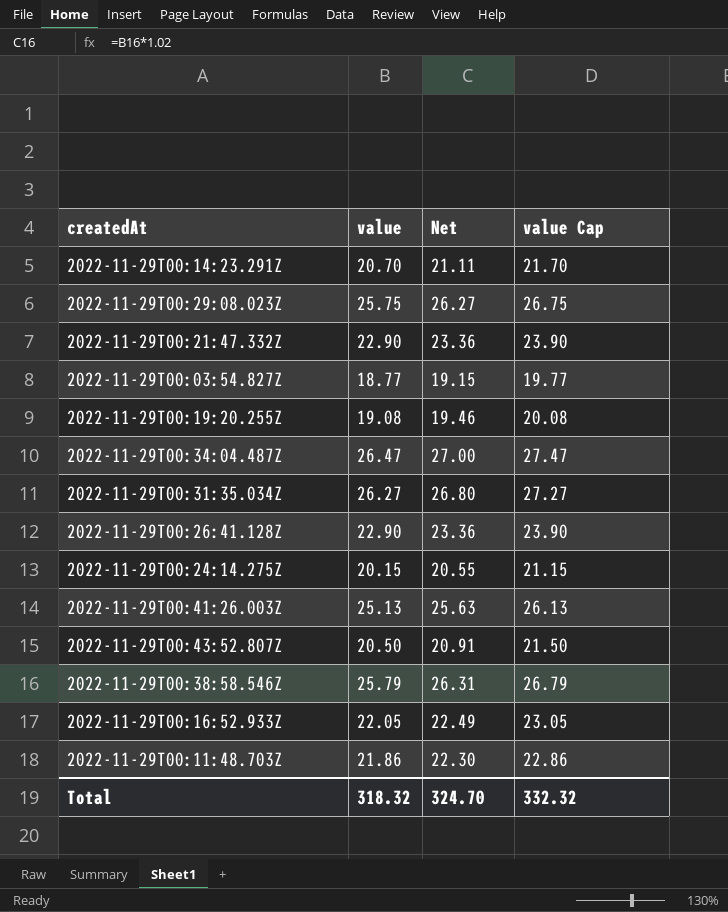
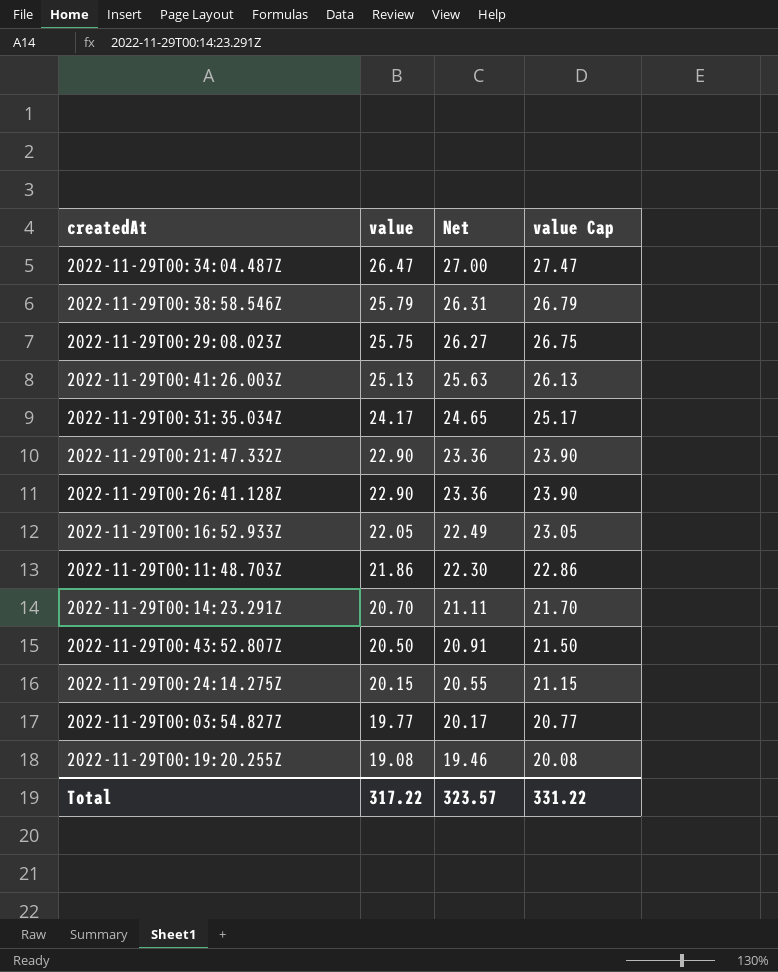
row order: none -> value descending
2022-11-29T00:31:35.034Z | value: 26.27 -> 24.17
2022-11-29T00:31:35.034Z | Net: 26.80 -> 24.65
2022-11-29T00:31:35.034Z | value Cap: 27.27 -> 25.17
2022-11-29T00:03:54.827Z | value: 18.77 -> 19.77
2022-11-29T00:03:54.827Z | Net: 19.15 -> 20.17
2022-11-29T00:03:54.827Z | value Cap: 19.77 -> 20.77
Total | value: 318.32 -> 317.22
Total | Net: 324.70 -> 323.57
Total | value Cap: 332.32 -> 331.22

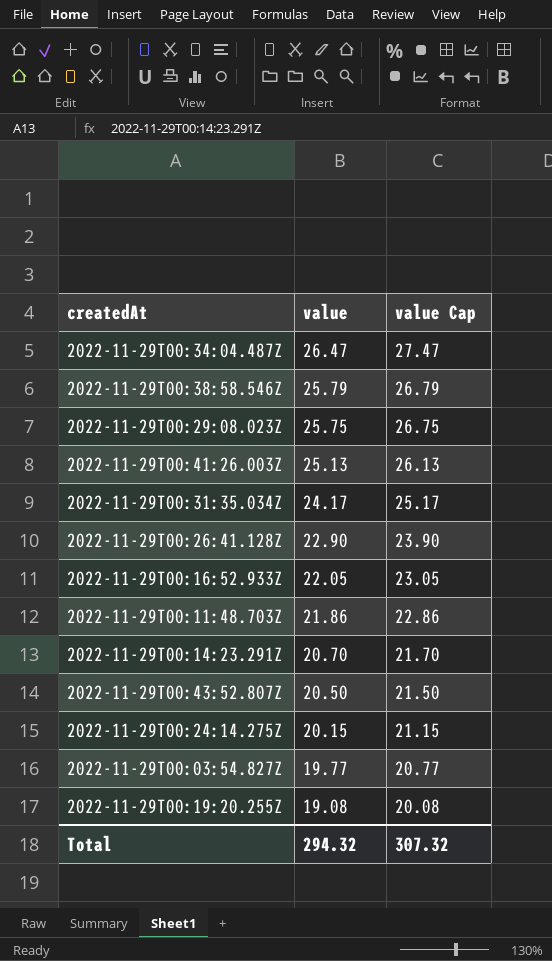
column Net | formula: [value] * 1.02 -> none
row 2022-11-29T00:21:47.332Z: 22.90 | 23.36 | 23.90 -> none
Total | value: 317.22 -> 294.32
Total | value Cap: 331.22 -> 307.32

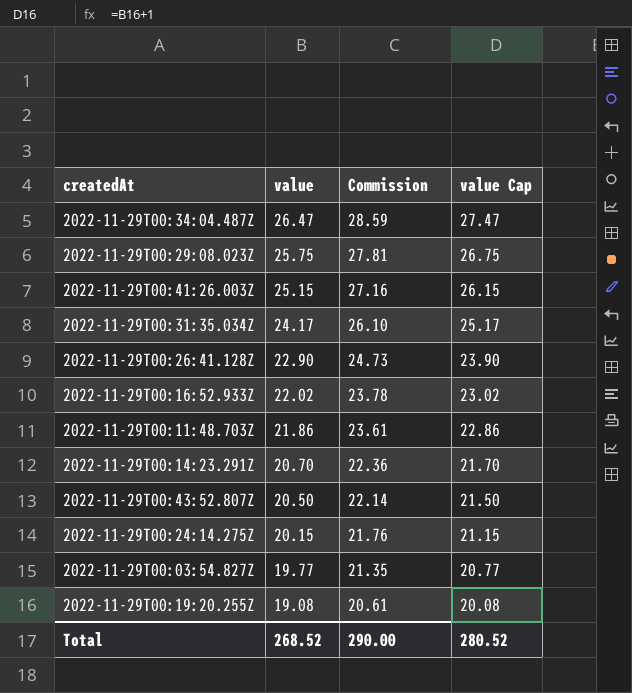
column Commission | formula: none -> [value] * 1.08
row 2022-11-29T00:38:58.546Z: 25.79 | 26.79 -> none
2022-11-29T00:41:26.003Z | value: 25.13 -> 25.15
2022-11-29T00:41:26.003Z | value Cap: 26.13 -> 26.15
2022-11-29T00:16:52.933Z | value: 22.05 -> 22.02
2022-11-29T00:16:52.933Z | value Cap: 23.05 -> 23.02
Total | value: 294.32 -> 268.52
Total | value Cap: 307.32 -> 280.52

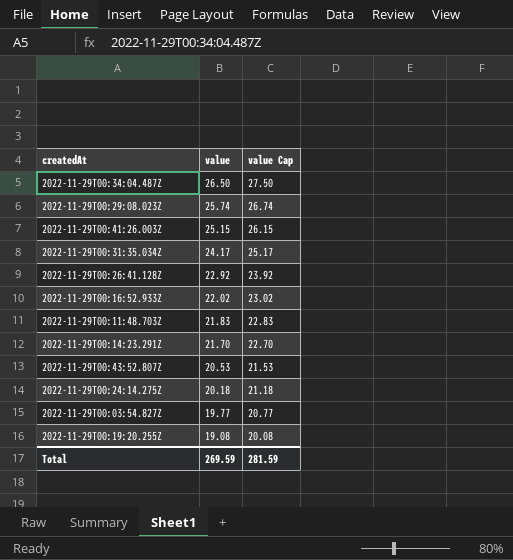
column Commission | formula: [value] * 1.08 -> none
2022-11-29T00:34:04.487Z | value: 26.47 -> 26.50
2022-11-29T00:34:04.487Z | value Cap: 27.47 -> 27.50
2022-11-29T00:29:08.023Z | value: 25.75 -> 25.74
2022-11-29T00:29:08.023Z | value Cap: 26.75 -> 26.74
2022-11-29T00:26:41.128Z | value: 22.90 -> 22.92
2022-11-29T00:26:41.128Z | value Cap: 23.90 -> 23.92
2022-11-29T00:11:48.703Z | value: 21.86 -> 21.83
2022-11-29T00:11:48.703Z | value Cap: 22.86 -> 22.83
2022-11-29T00:14:23.291Z | value: 20.70 -> 21.70
2022-11-29T00:14:23.291Z | value Cap: 21.70 -> 22.70
2022-11-29T00:43:52.807Z | value: 20.50 -> 20.53
2022-11-29T00:43:52.807Z | value Cap: 21.50 -> 21.53
2022-11-29T00:24:14.275Z | value: 20.15 -> 20.18
2022-11-29T00:24:14.275Z | value Cap: 21.15 -> 21.18
Total | value: 268.52 -> 269.59
Total | value Cap: 280.52 -> 281.59

